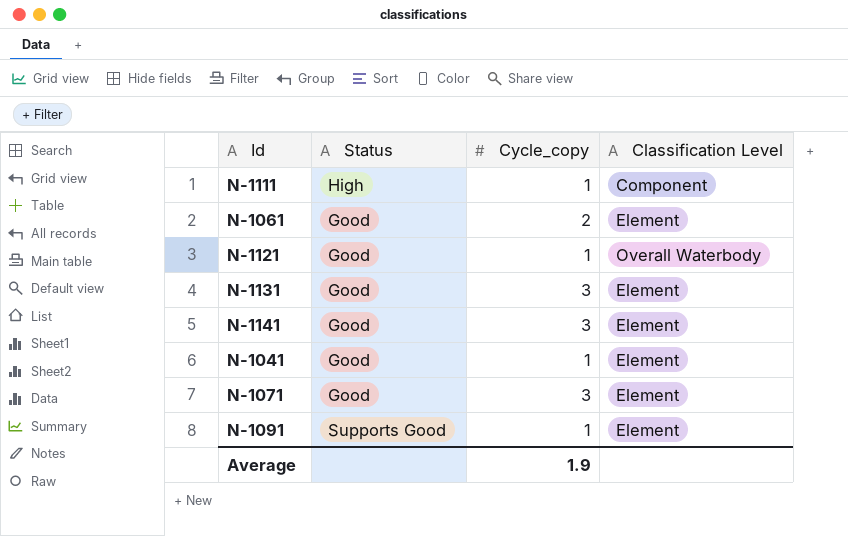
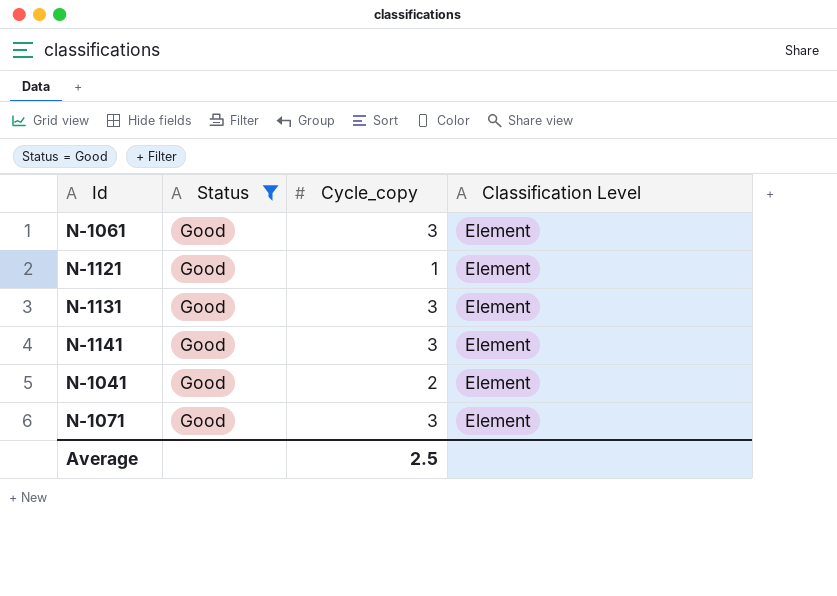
filter: none -> Status = Good
N-1061 | Cycle_copy: 2 -> 3
N-1121 | Classification Level: Overall Waterbody -> Element
N-1041 | Cycle_copy: 1 -> 2
Average | Cycle_copy: 1.9 -> 2.5

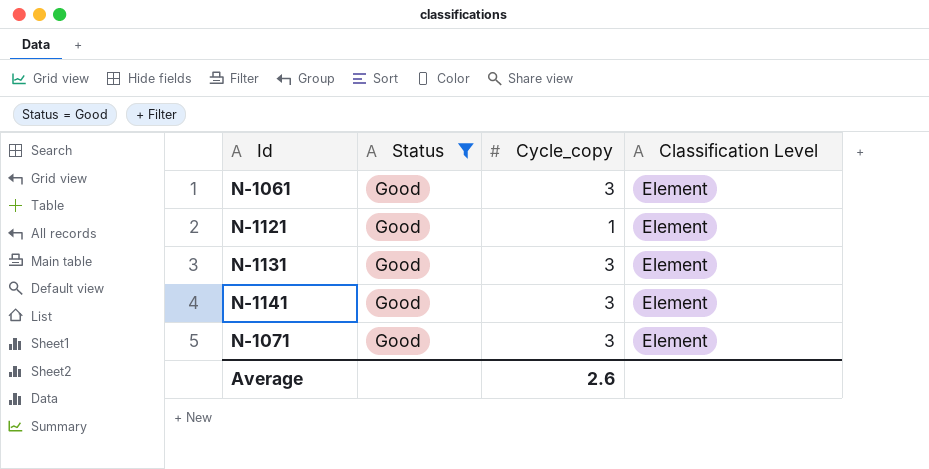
row N-1041: Good | 2 | Element -> none
Average | Cycle_copy: 2.5 -> 2.6

